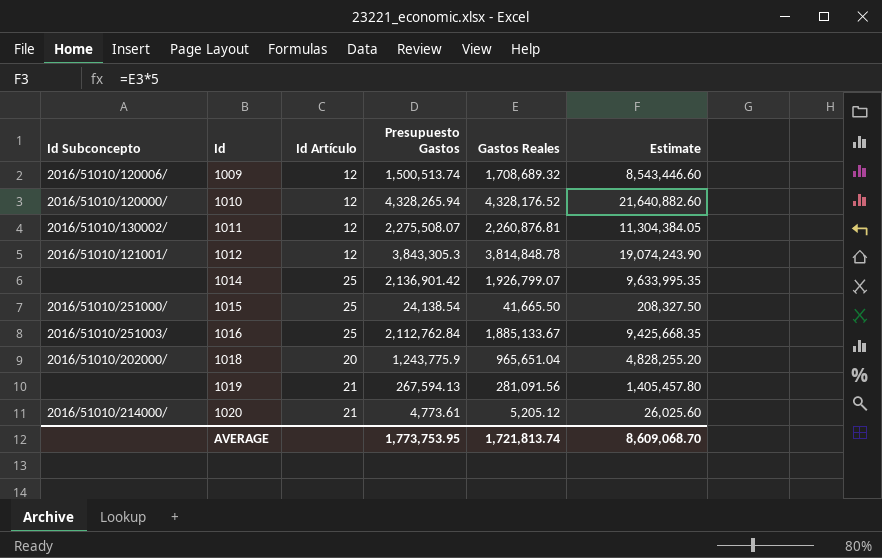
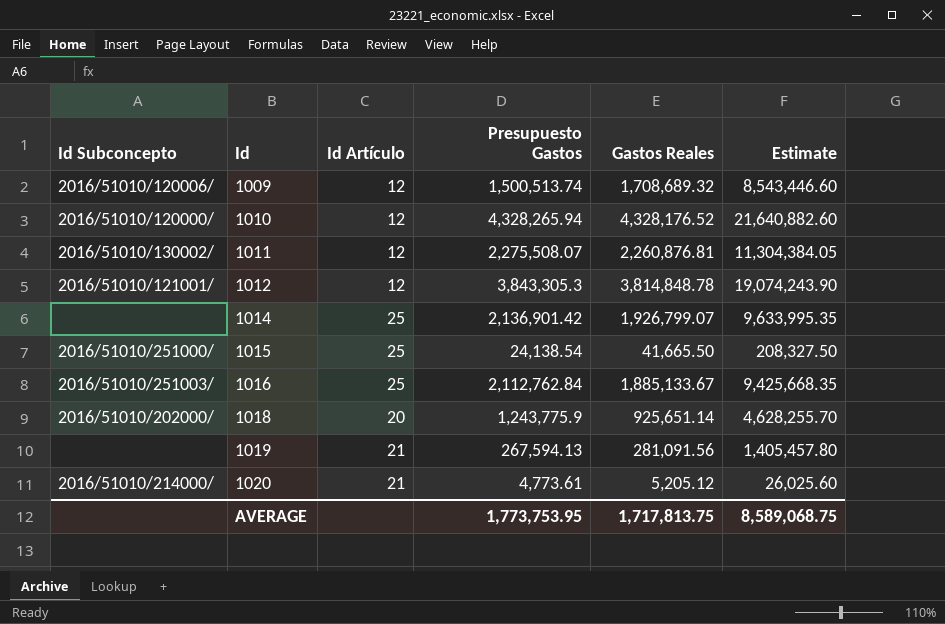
1018 | Gastos Reales: 965,651.04 -> 925,651.14
1018 | Estimate: 4,828,255.20 -> 4,628,255.70
AVERAGE | Gastos Reales: 1,721,813.74 -> 1,717,813.75
AVERAGE | Estimate: 8,609,068.70 -> 8,589,068.75

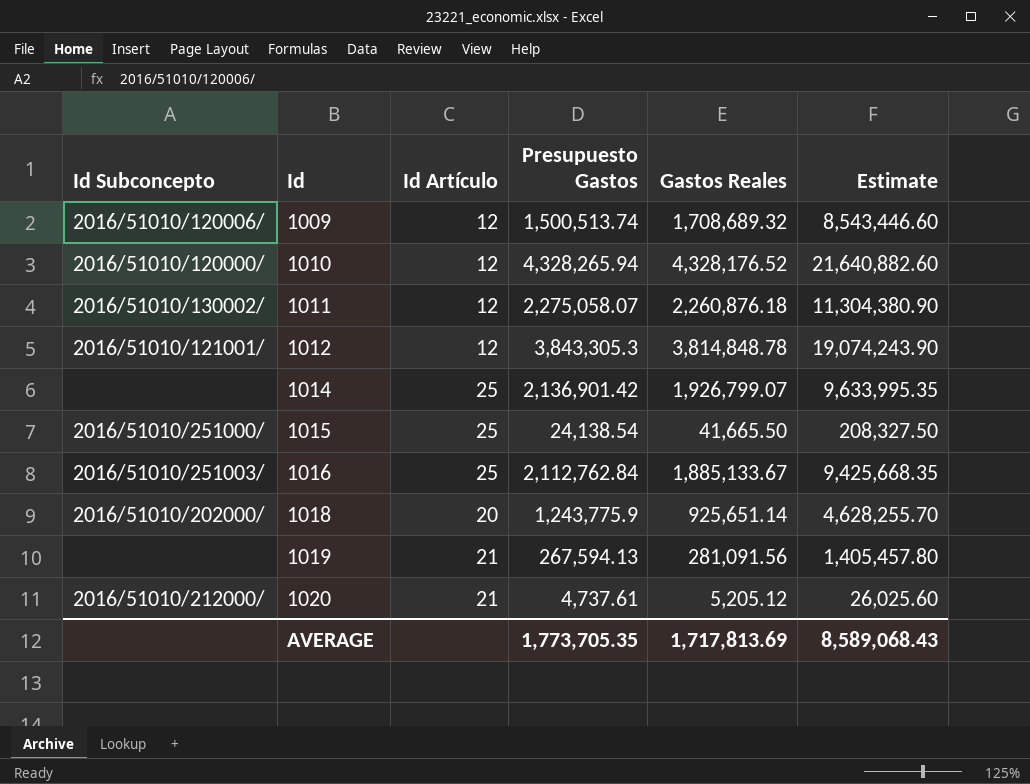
1011 | Presupuesto Gastos: 2,275,508.07 -> 2,275,058.07
1011 | Gastos Reales: 2,260,876.81 -> 2,260,876.18
1011 | Estimate: 11,304,384.05 -> 11,304,380.90
1020 | Id Subconcepto: 2016/51010/214000/ -> 2016/51010/212000/
1020 | Presupuesto Gastos: 4,773.61 -> 4,737.61
AVERAGE | Presupuesto Gastos: 1,773,753.95 -> 1,773,705.35
AVERAGE | Gastos Reales: 1,717,813.75 -> 1,717,813.69
AVERAGE | Estimate: 8,589,068.75 -> 8,589,068.43

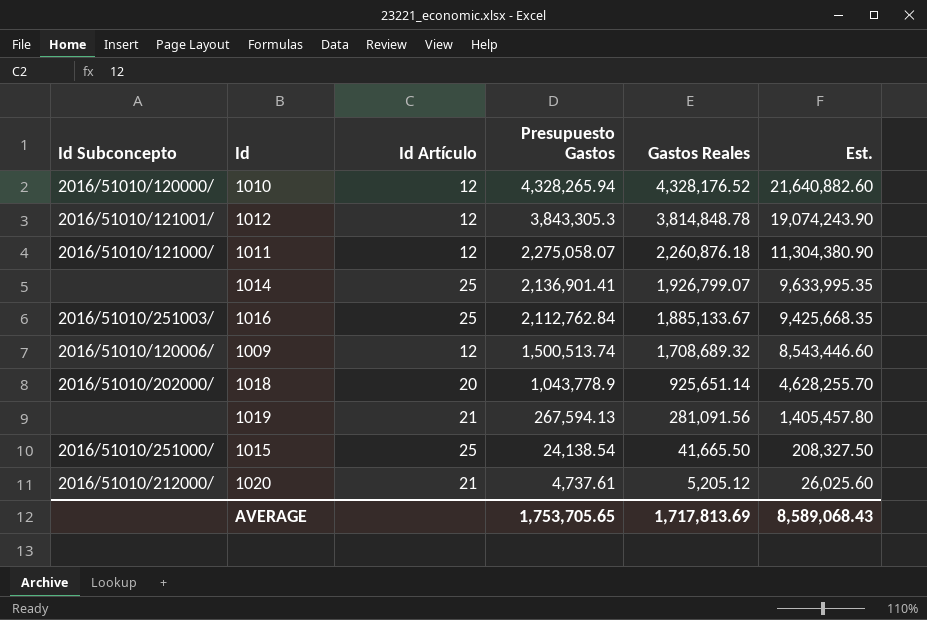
row order: Id ascending -> Presupuesto Gastos descending
column name: Estimate -> Est.
1011 | Id Subconcepto: 2016/51010/130002/ -> 2016/51010/121000/
1014 | Presupuesto Gastos: 2,136,901.42 -> 2,136,901.41
1018 | Presupuesto Gastos: 1,243,775.9 -> 1,043,778.9
AVERAGE | Presupuesto Gastos: 1,773,705.35 -> 1,753,705.65

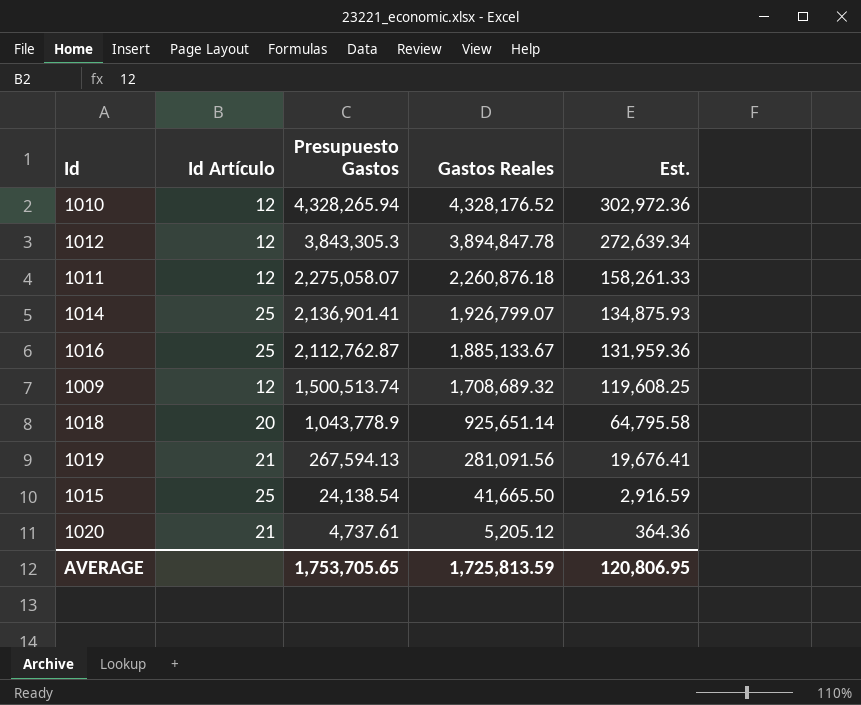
column Id Subconcepto | position: 1 -> none
column Est. | formula: [Gastos Reales] * 5 -> [Gastos Reales] * 0.07
1012 | Gastos Reales: 3,814,848.78 -> 3,894,847.78
1016 | Presupuesto Gastos: 2,112,762.84 -> 2,112,762.87
AVERAGE | Gastos Reales: 1,717,813.69 -> 1,725,813.59
AVERAGE | Est.: 8,589,068.43 -> 120,806.95

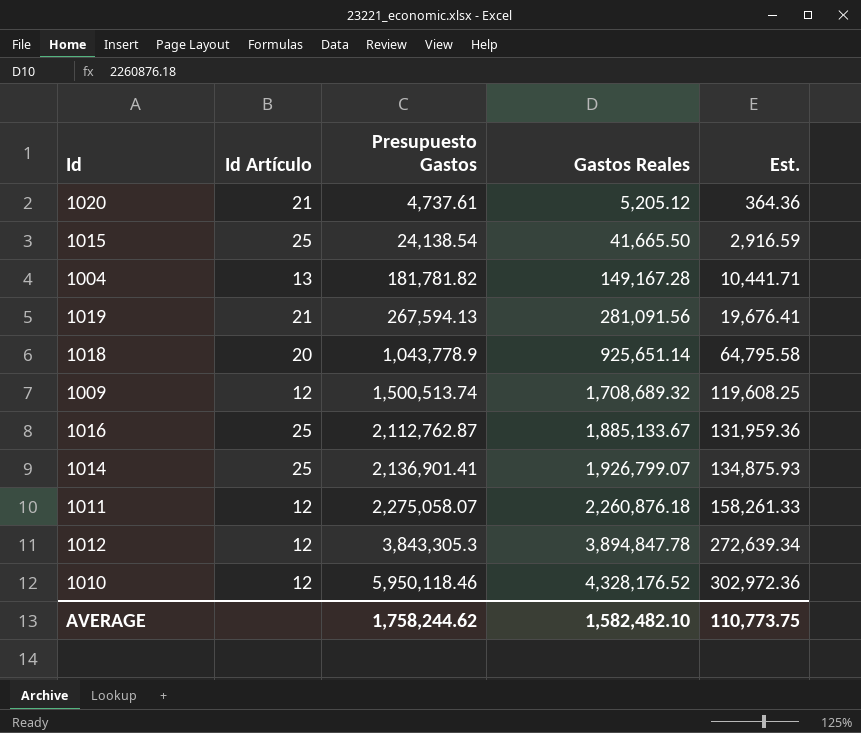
row order: Presupuesto Gastos descending -> Presupuesto Gastos ascending
row 1004: none -> 13 | 181,781.82 | 149,167.28 | 10,441.71
1010 | Presupuesto Gastos: 4,328,265.94 -> 5,950,118.46
AVERAGE | Presupuesto Gastos: 1,753,705.65 -> 1,758,244.62
AVERAGE | Gastos Reales: 1,725,813.59 -> 1,582,482.10
AVERAGE | Est.: 120,806.95 -> 110,773.75

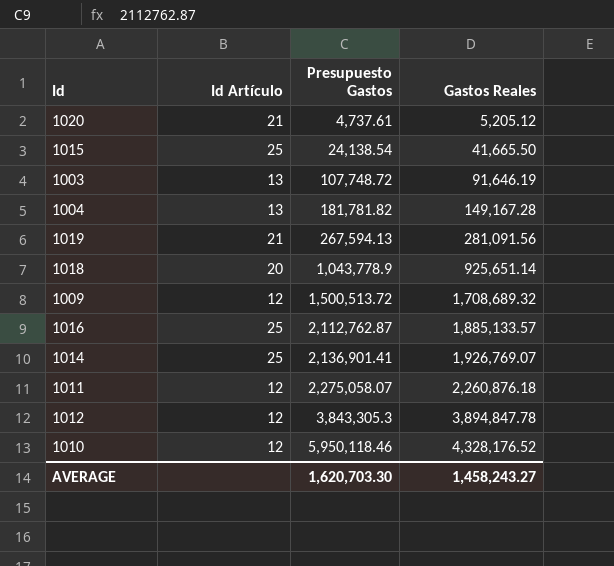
column Est. | formula: [Gastos Reales] * 0.07 -> none
row 1003: none -> 13 | 107,748.72 | 91,646.19
1009 | Presupuesto Gastos: 1,500,513.74 -> 1,500,513.72
1016 | Gastos Reales: 1,885,133.67 -> 1,885,133.57
1014 | Gastos Reales: 1,926,799.07 -> 1,926,769.07
AVERAGE | Presupuesto Gastos: 1,758,244.62 -> 1,620,703.30
AVERAGE | Gastos Reales: 1,582,482.10 -> 1,458,243.27

